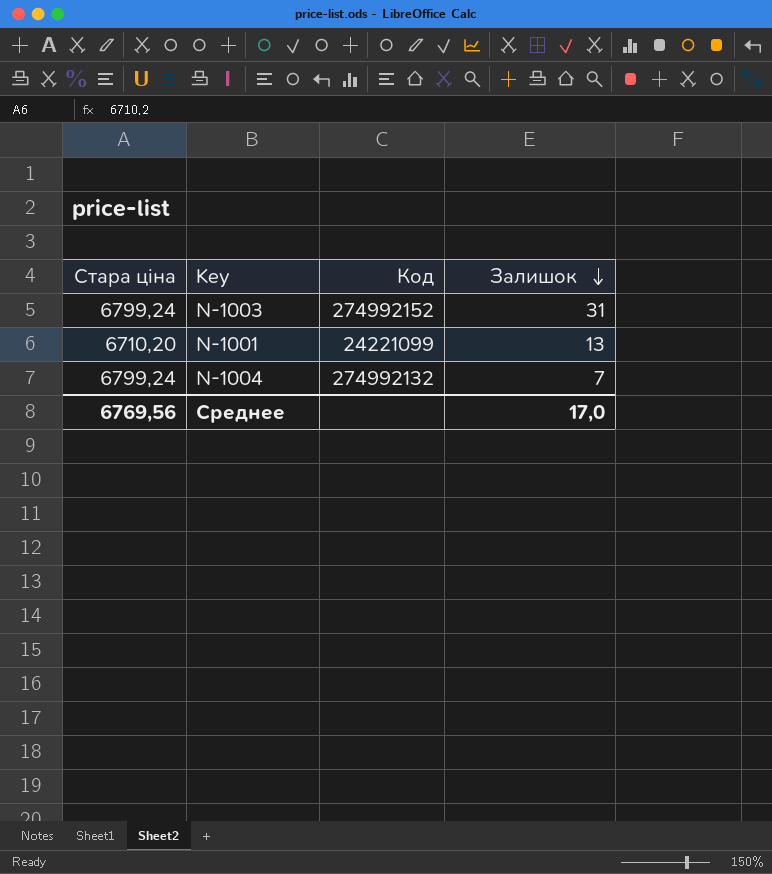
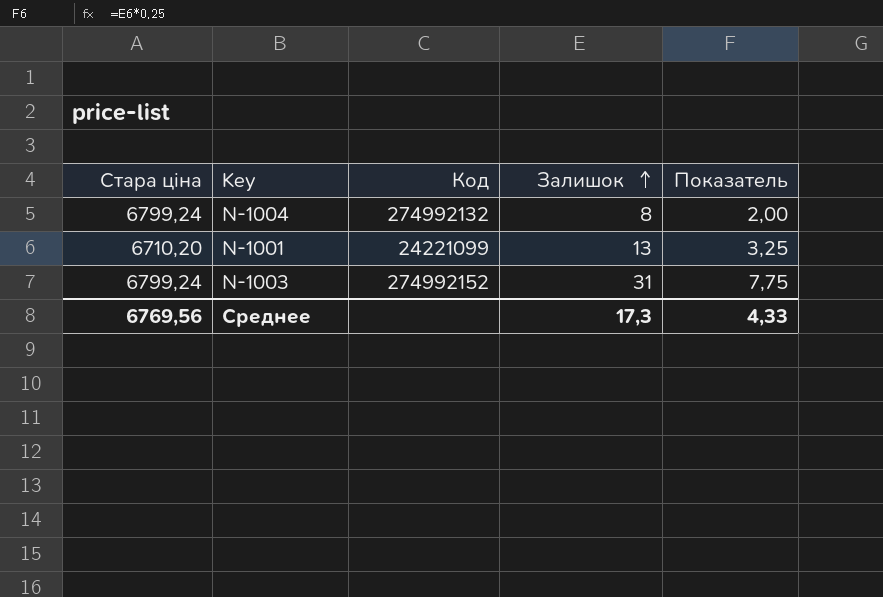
row order: Залишок descending -> Залишок ascending
column Показатель | formula: none -> [Залишок] * 0,25
N-1004 | Залишок: 7 -> 8
Среднее | Залишок: 17,0 -> 17,3

